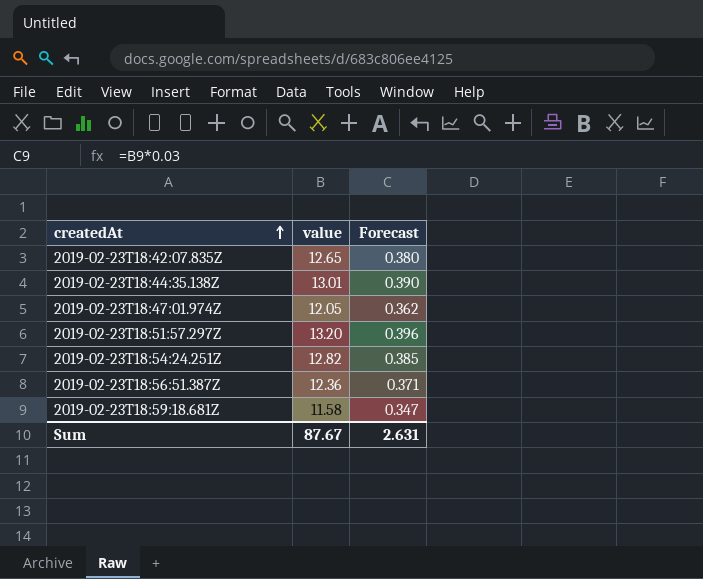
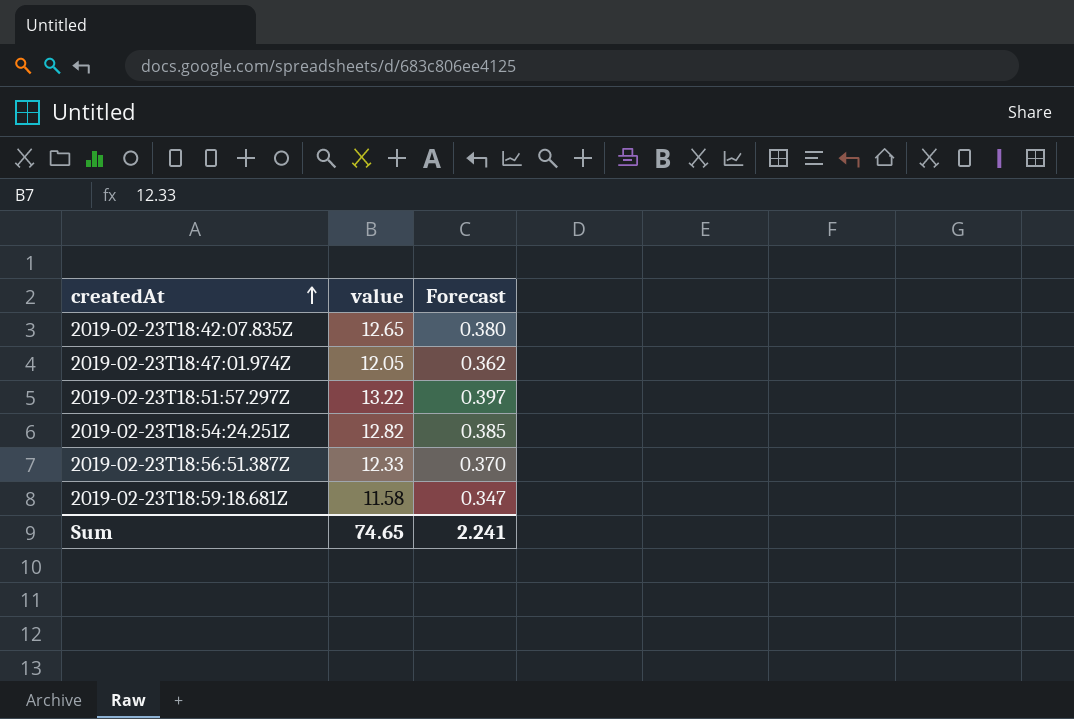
row 2019-02-23T18:44:35.138Z: 13.01 | 0.390 -> none
2019-02-23T18:51:57.297Z | value: 13.20 -> 13.22
2019-02-23T18:51:57.297Z | Forecast: 0.396 -> 0.397
2019-02-23T18:56:51.387Z | value: 12.36 -> 12.33
2019-02-23T18:56:51.387Z | Forecast: 0.371 -> 0.370
Sum | value: 87.67 -> 74.65
Sum | Forecast: 2.631 -> 2.241

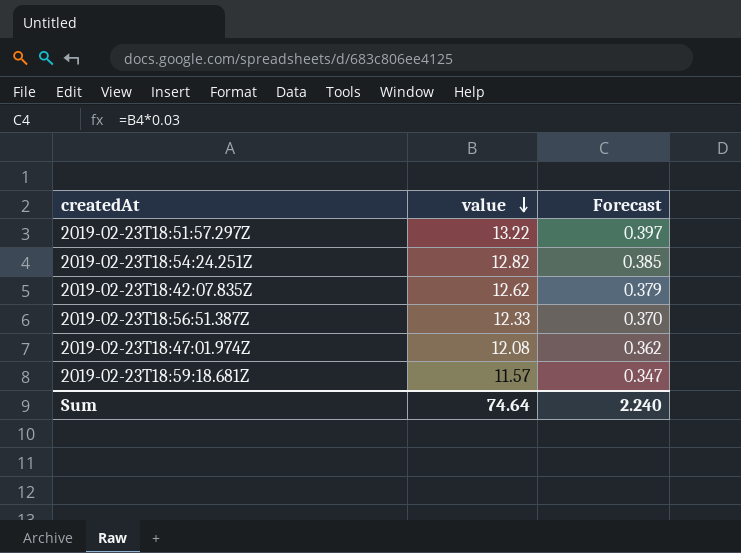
row order: createdAt ascending -> value descending
2019-02-23T18:42:07.835Z | value: 12.65 -> 12.62
2019-02-23T18:42:07.835Z | Forecast: 0.380 -> 0.379
2019-02-23T18:47:01.974Z | value: 12.05 -> 12.08
2019-02-23T18:59:18.681Z | value: 11.58 -> 11.57
Sum | value: 74.65 -> 74.64
Sum | Forecast: 2.241 -> 2.240

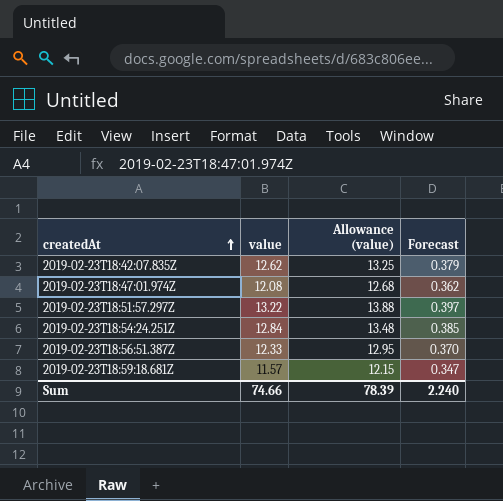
row order: value descending -> createdAt ascending
column Allowance (value) | formula: none -> [value] * 1.05
2019-02-23T18:54:24.251Z | value: 12.82 -> 12.84
Sum | value: 74.64 -> 74.66

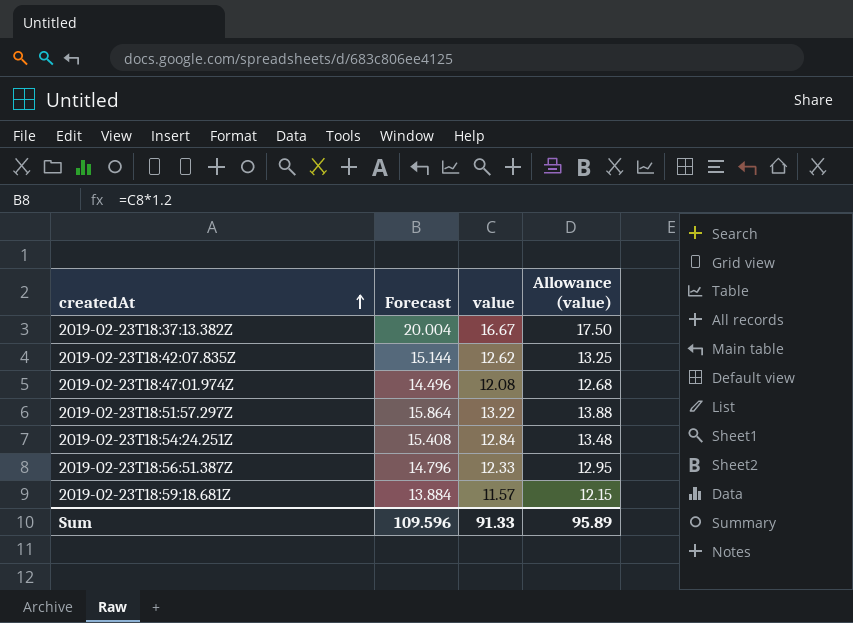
column Forecast | formula: [value] * 0.03 -> [value] * 1.2
column Forecast | position: 4 -> 2
row 2019-02-23T18:37:13.382Z: none -> 20.004 | 16.67 | 17.50
Sum | Forecast: 2.240 -> 109.596
Sum | value: 74.66 -> 91.33
Sum | Allowance (value): 78.39 -> 95.89

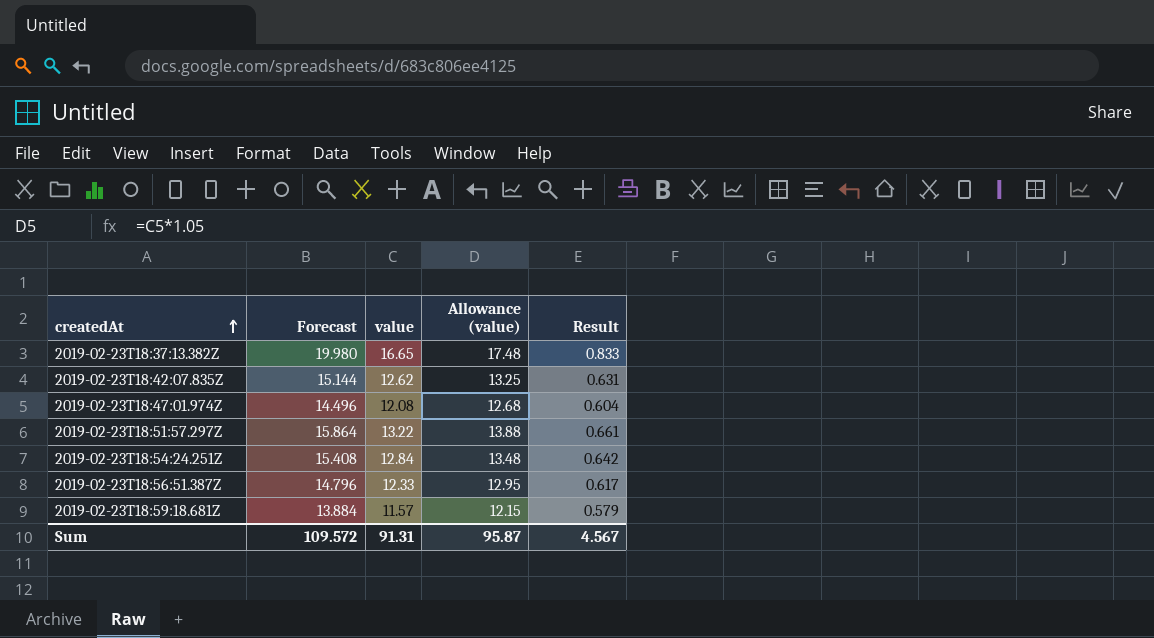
column Result | formula: none -> [value] * 0.05
2019-02-23T18:37:13.382Z | Forecast: 20.004 -> 19.980
2019-02-23T18:37:13.382Z | value: 16.67 -> 16.65
2019-02-23T18:37:13.382Z | Allowance (value): 17.50 -> 17.48
Sum | Forecast: 109.596 -> 109.572
Sum | value: 91.33 -> 91.31
Sum | Allowance (value): 95.89 -> 95.87

